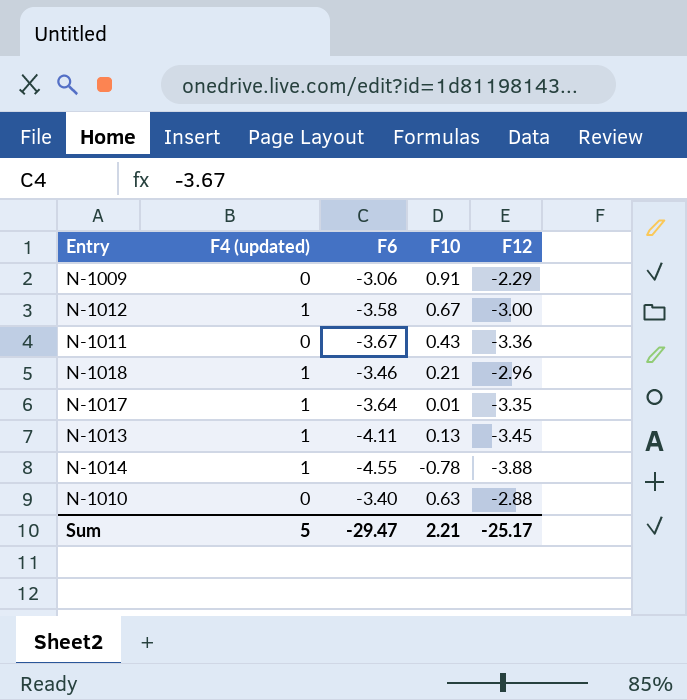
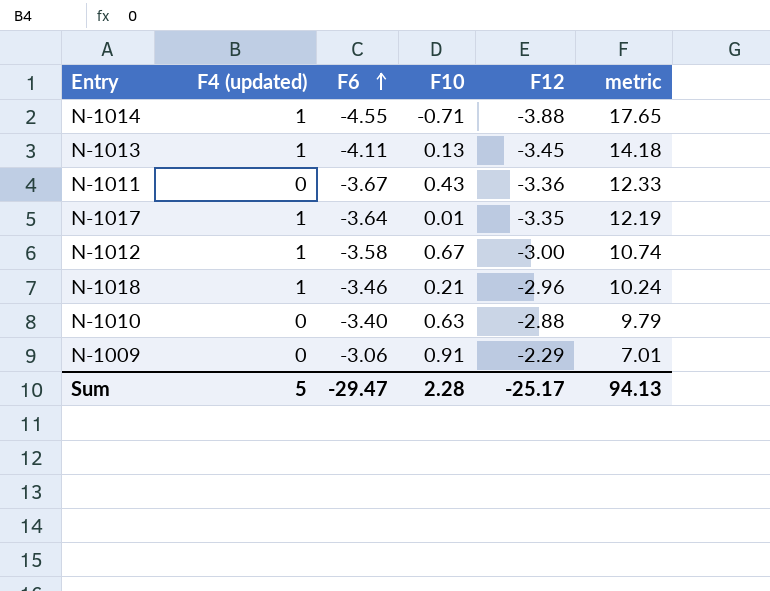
row order: none -> F6 ascending
column metric | formula: none -> [F6] * [F12]
N-1014 | F10: -0.78 -> -0.71
Sum | F10: 2.21 -> 2.28

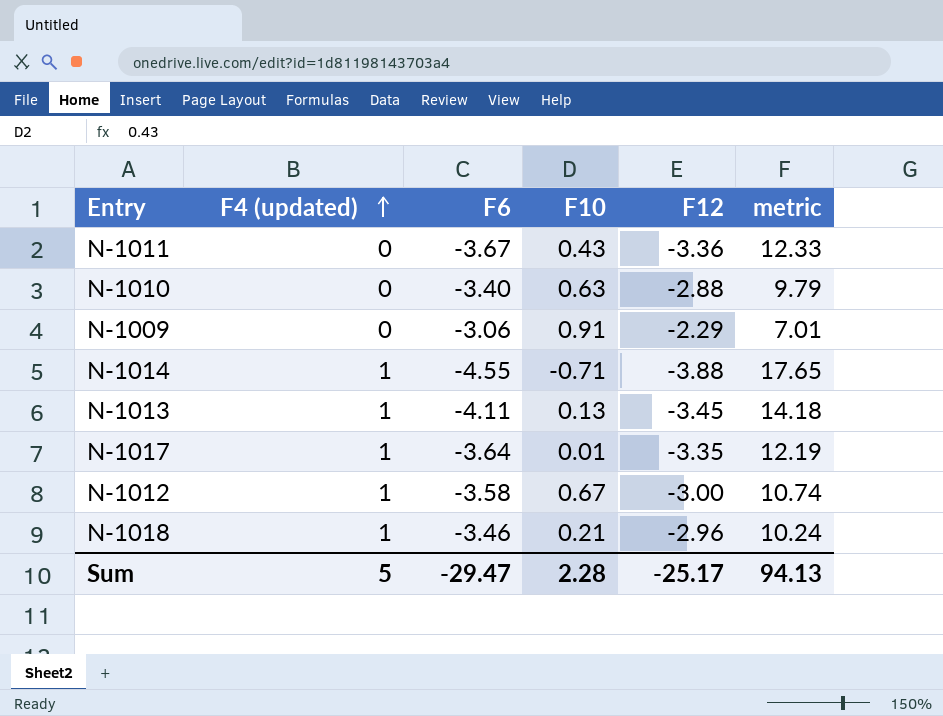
row order: F6 ascending -> F4 (updated) ascending

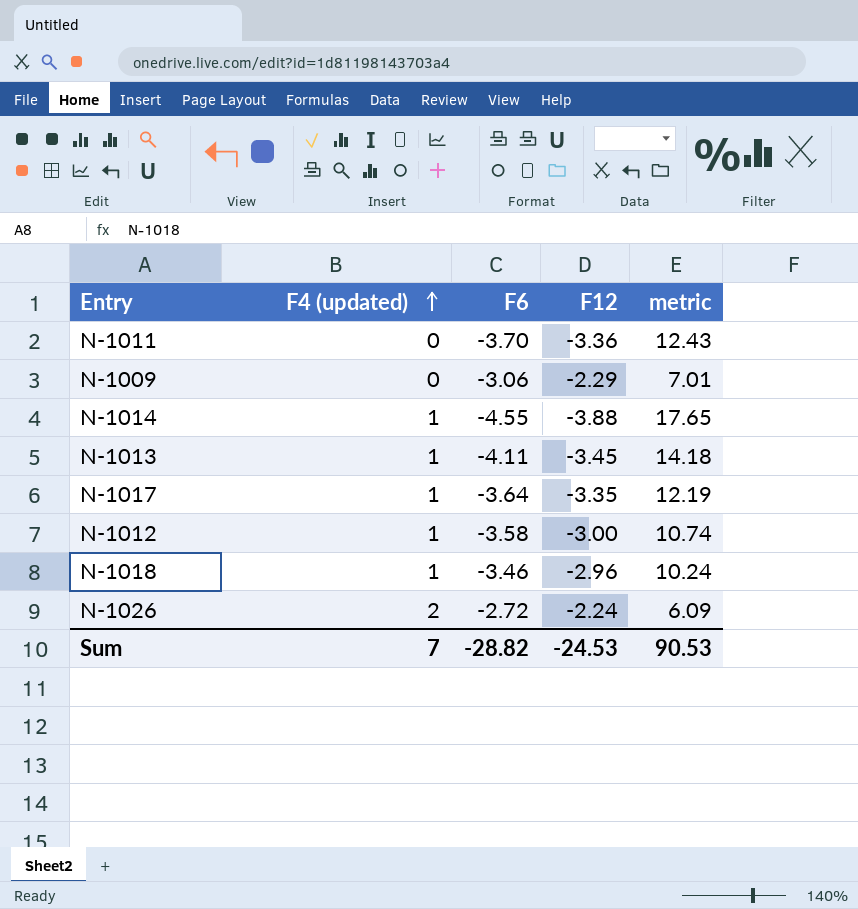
column F10 | position: 4 -> none
row N-1010: 0 | -3.40 | 0.63 | -2.88 | 9.79 -> none
N-1011 | F6: -3.67 -> -3.70
N-1011 | metric: 12.33 -> 12.43
row N-1026: none -> 2 | -2.72 | -2.24 | 6.09
Sum | F4 (updated): 5 -> 7
Sum | F6: -29.47 -> -28.82
Sum | F12: -25.17 -> -24.53
Sum | metric: 94.13 -> 90.53

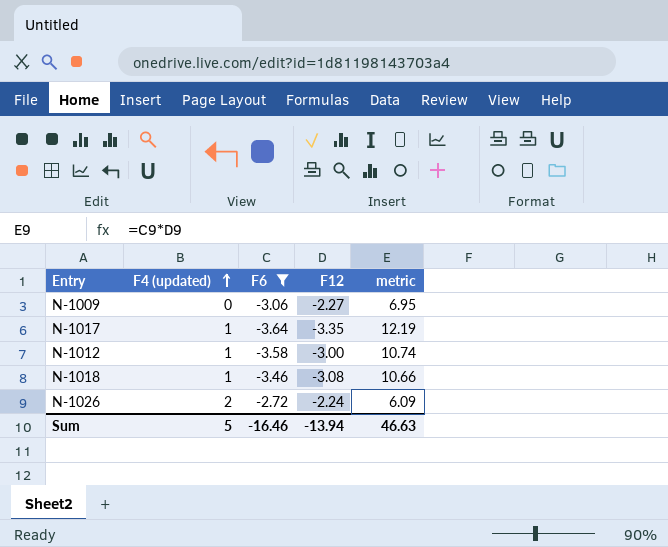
filter: none -> F6 >= -3.64
N-1009 | F12: -2.29 -> -2.27
N-1009 | metric: 7.01 -> 6.95
N-1018 | F12: -2.96 -> -3.08
N-1018 | metric: 10.24 -> 10.66
Sum | F4 (updated): 7 -> 5
Sum | F6: -28.82 -> -16.46
Sum | F12: -24.53 -> -13.94
Sum | metric: 90.53 -> 46.63

